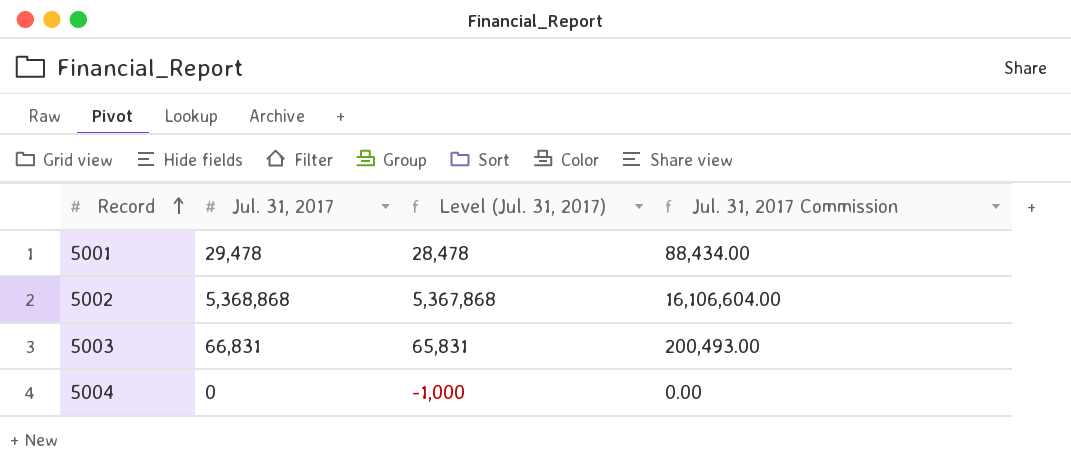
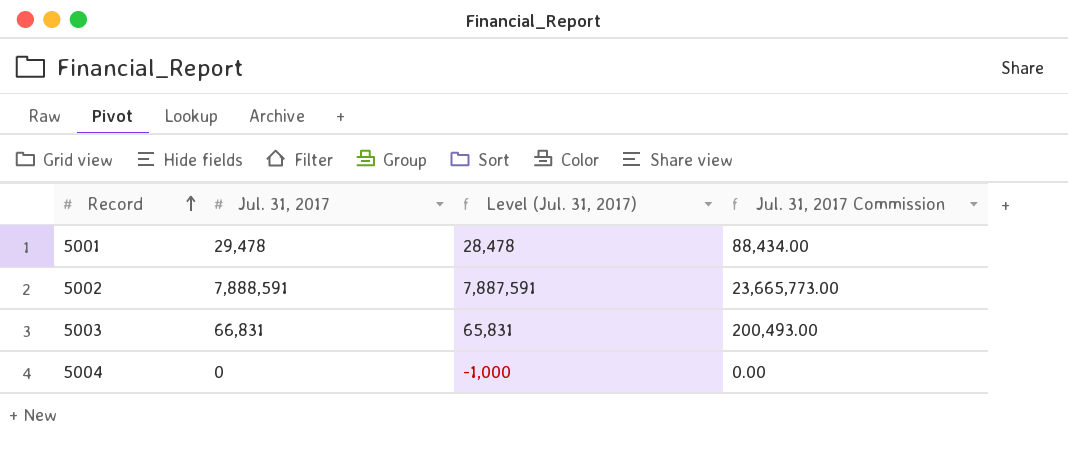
5002 | Jul. 31, 2017: 5,368,868 -> 7,888,591
5002 | Level (Jul. 31, 2017): 5,367,868 -> 7,887,591
5002 | Jul. 31, 2017 Commission: 16,106,604.00 -> 23,665,773.00

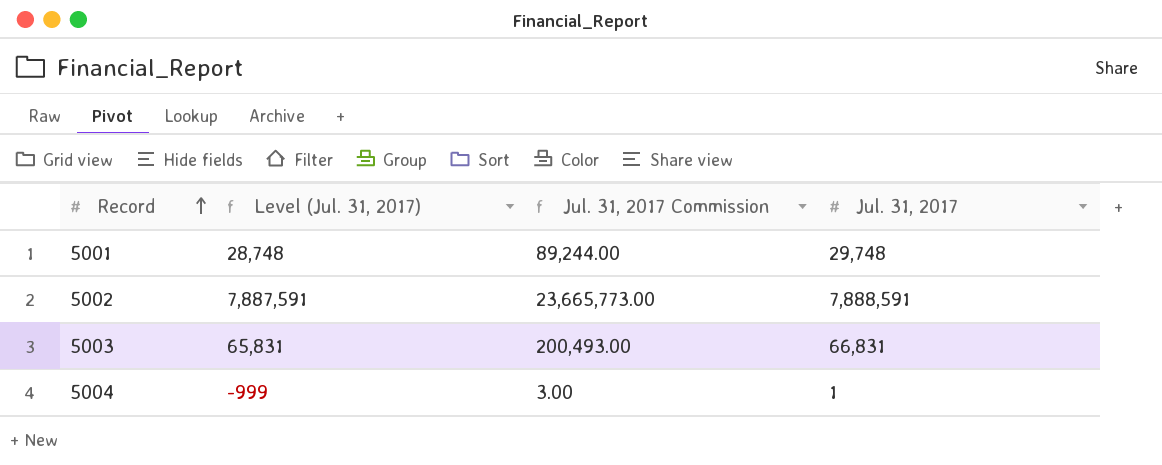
column Jul. 31, 2017 | position: 2 -> 4
5001 | Level (Jul. 31, 2017): 28,478 -> 28,748
5001 | Jul. 31, 2017 Commission: 88,434.00 -> 89,244.00
5001 | Jul. 31, 2017: 29,478 -> 29,748
5004 | Level (Jul. 31, 2017): -1,000 -> -999
5004 | Jul. 31, 2017 Commission: 0.00 -> 3.00
5004 | Jul. 31, 2017: 0 -> 1

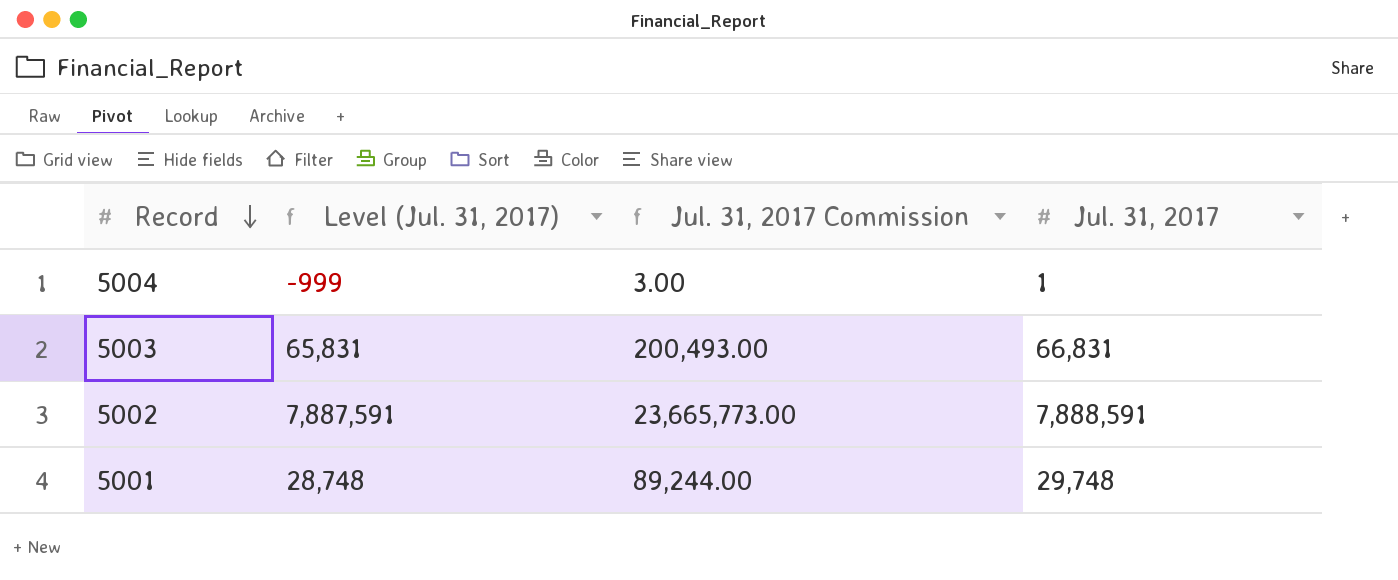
row order: Record ascending -> Record descending

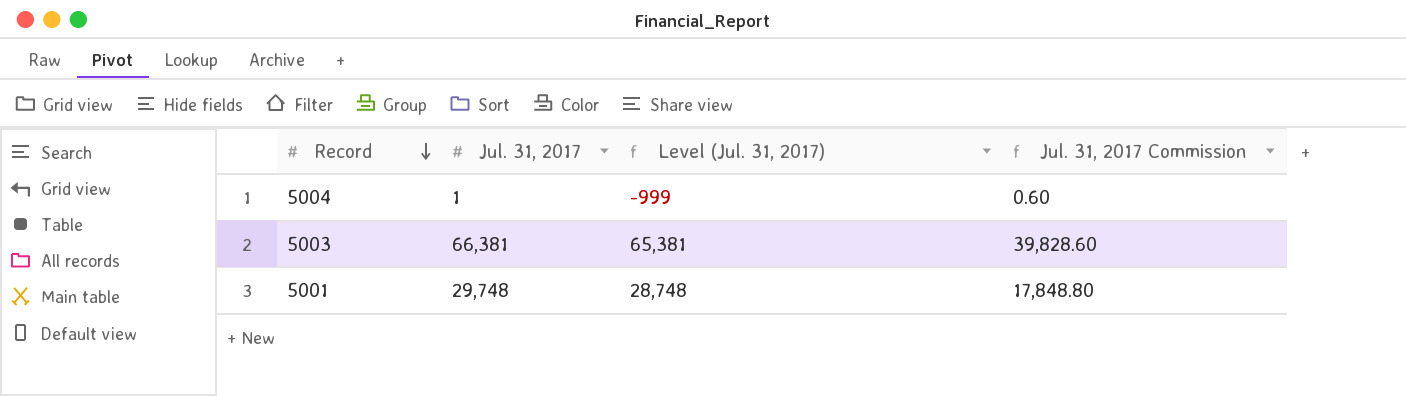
column Jul. 31, 2017 | position: 4 -> 2
column Jul. 31, 2017 Commission | formula: [Jul. 31, 2017] * 3 -> [Jul. 31, 2017] * 0.6
row 5002: 7,887,591 | 23,665,773.00 | 7,888,591 -> none
5003 | Jul. 31, 2017: 66,831 -> 66,381
5003 | Level (Jul. 31, 2017): 65,831 -> 65,381

